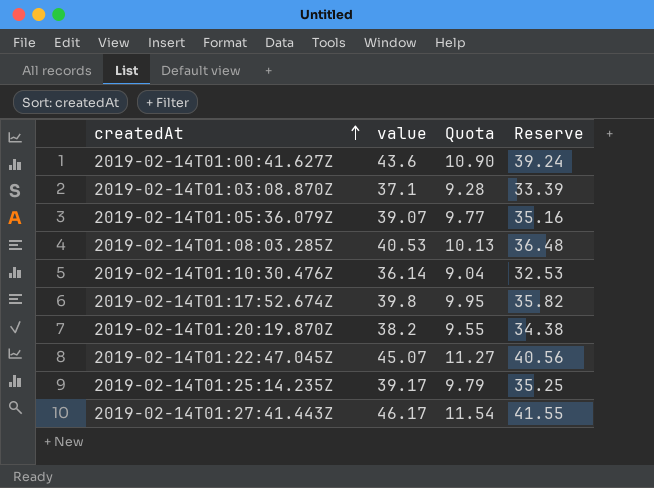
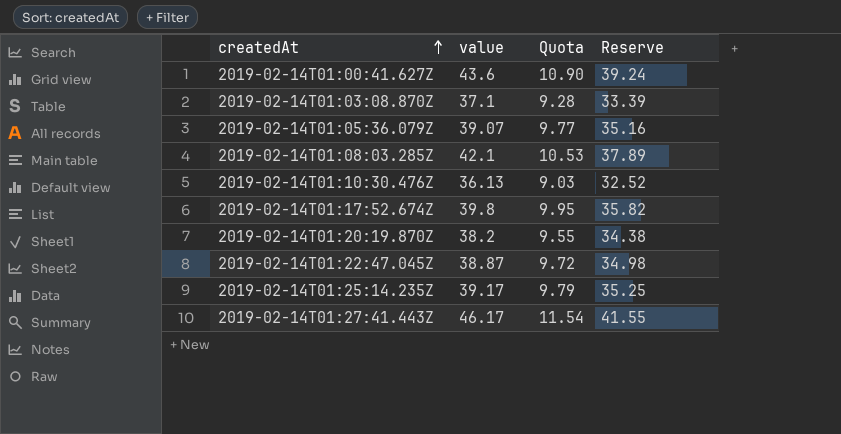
2019-02-14T01:08:03.285Z | value: 40.53 -> 42.1
2019-02-14T01:08:03.285Z | Quota: 10.13 -> 10.53
2019-02-14T01:08:03.285Z | Reserve: 36.48 -> 37.89
2019-02-14T01:10:30.476Z | value: 36.14 -> 36.13
2019-02-14T01:10:30.476Z | Quota: 9.04 -> 9.03
2019-02-14T01:10:30.476Z | Reserve: 32.53 -> 32.52
2019-02-14T01:22:47.045Z | value: 45.07 -> 38.87
2019-02-14T01:22:47.045Z | Quota: 11.27 -> 9.72
2019-02-14T01:22:47.045Z | Reserve: 40.56 -> 34.98

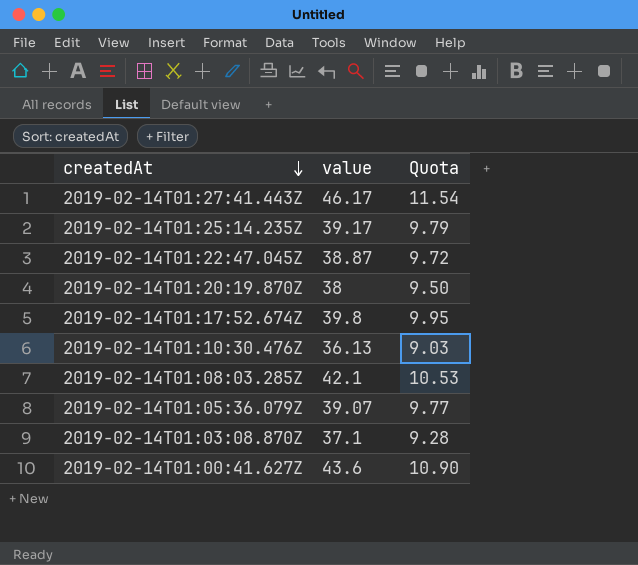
row order: createdAt ascending -> createdAt descending
column Reserve | formula: [value] * 0.9 -> none
2019-02-14T01:20:19.870Z | value: 38.2 -> 38
2019-02-14T01:20:19.870Z | Quota: 9.55 -> 9.50

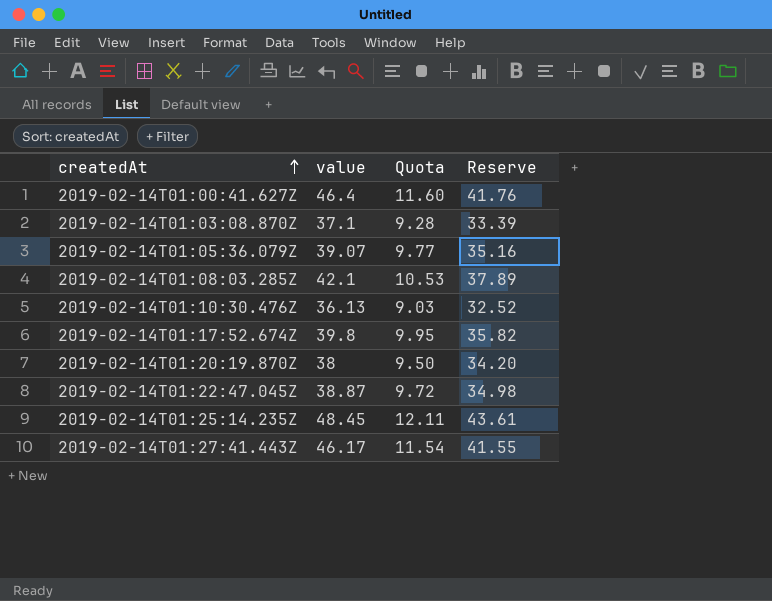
row order: createdAt descending -> createdAt ascending
column Reserve | formula: none -> [value] * 0.9
2019-02-14T01:00:41.627Z | value: 43.6 -> 46.4
2019-02-14T01:00:41.627Z | Quota: 10.90 -> 11.60
2019-02-14T01:25:14.235Z | value: 39.17 -> 48.45
2019-02-14T01:25:14.235Z | Quota: 9.79 -> 12.11

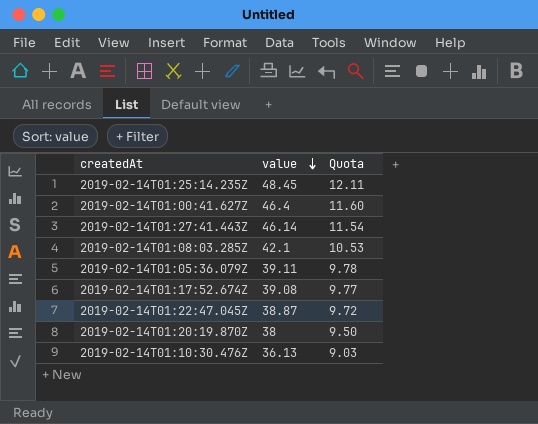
row order: createdAt ascending -> value descending
column Reserve | formula: [value] * 0.9 -> none
row 2019-02-14T01:03:08.870Z: 37.1 | 9.28 | 33.39 -> none
2019-02-14T01:27:41.443Z | value: 46.17 -> 46.14
2019-02-14T01:05:36.079Z | value: 39.07 -> 39.11
2019-02-14T01:05:36.079Z | Quota: 9.77 -> 9.78
2019-02-14T01:17:52.674Z | value: 39.8 -> 39.08
2019-02-14T01:17:52.674Z | Quota: 9.95 -> 9.77

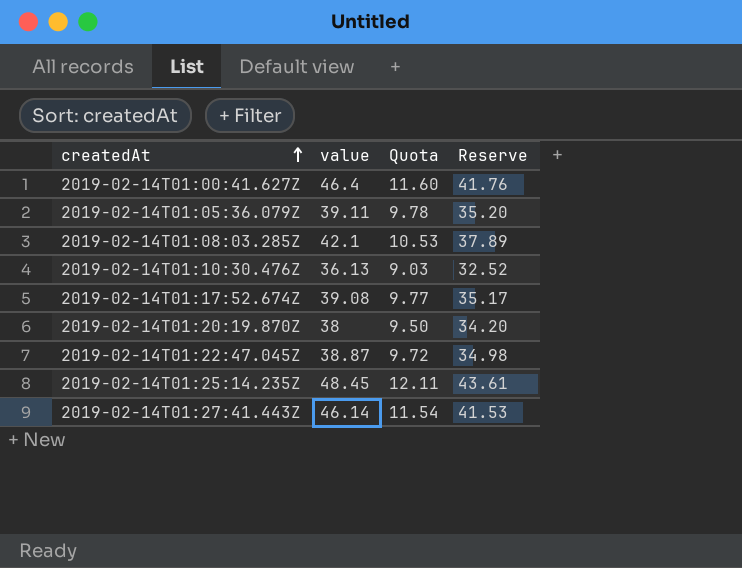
row order: value descending -> createdAt ascending
column Reserve | formula: none -> [value] * 0.9

